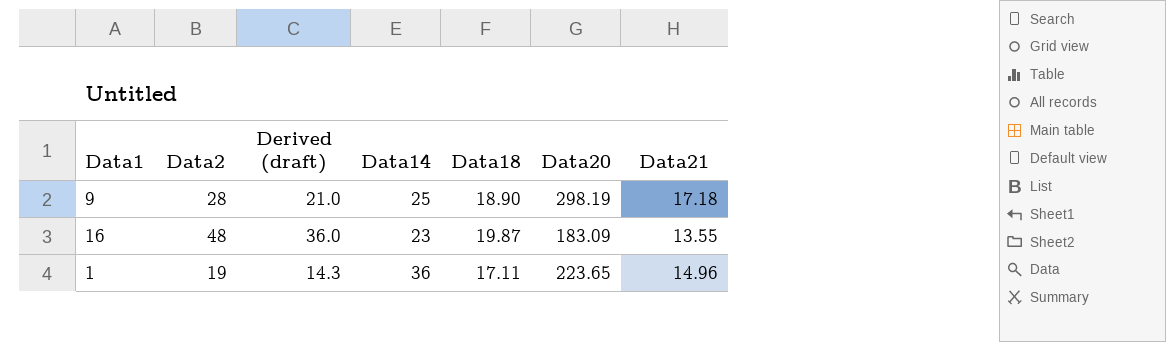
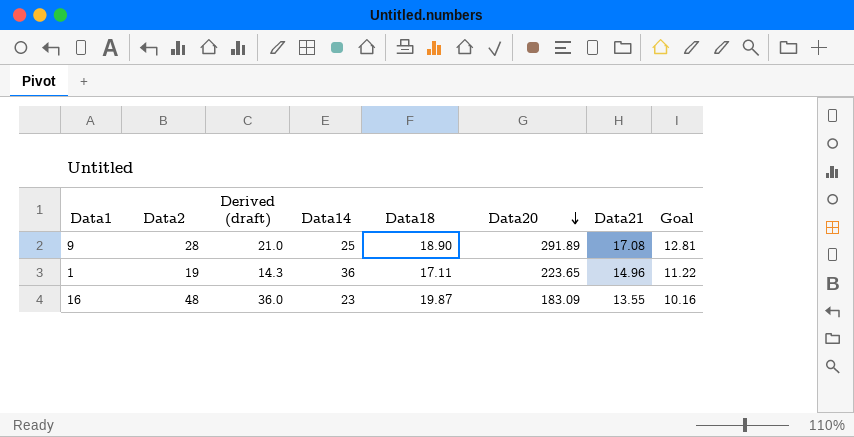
row order: none -> Data20 descending
column Goal | formula: none -> [Data21] * 0.75
9 | Data20: 298.19 -> 291.89
9 | Data21: 17.18 -> 17.08

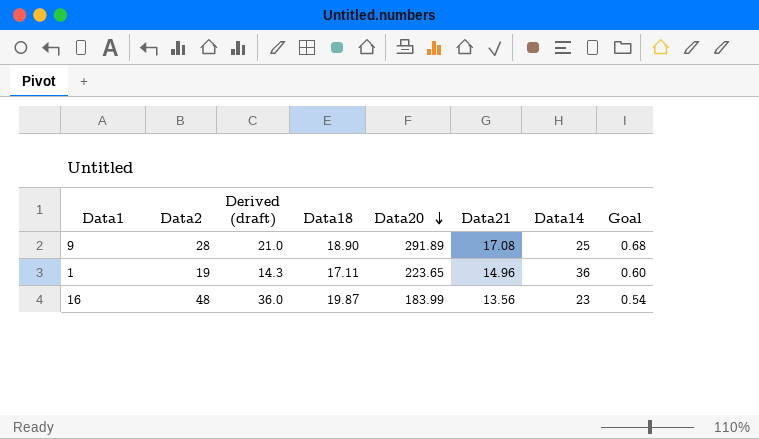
column Data14 | position: 4 -> 7
column Goal | formula: [Data21] * 0.75 -> [Data21] * 0.04
16 | Data20: 183.09 -> 183.99
16 | Data21: 13.55 -> 13.56

